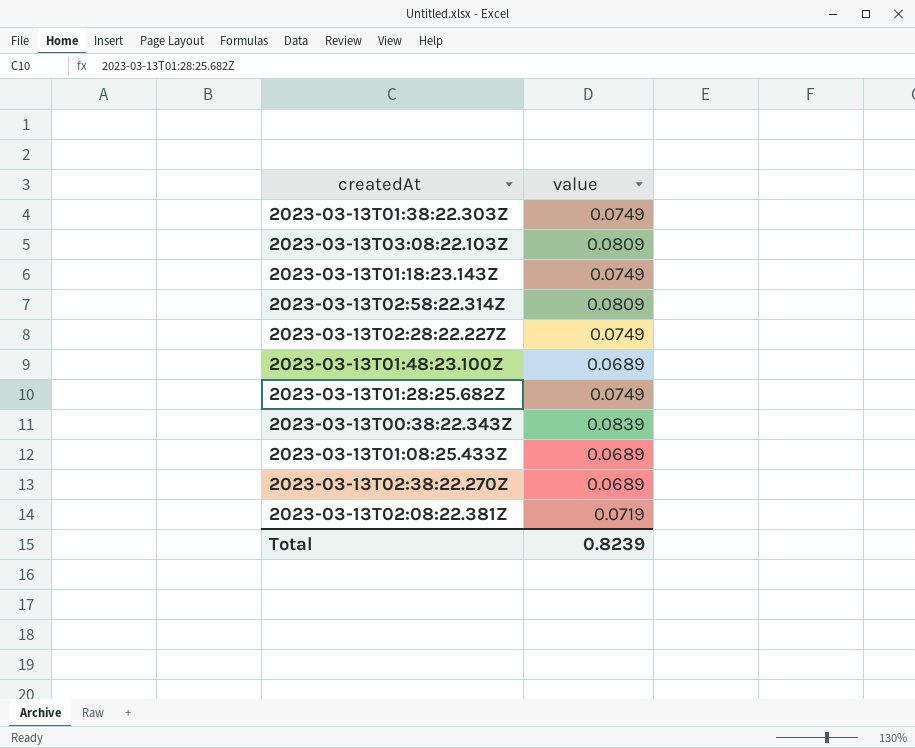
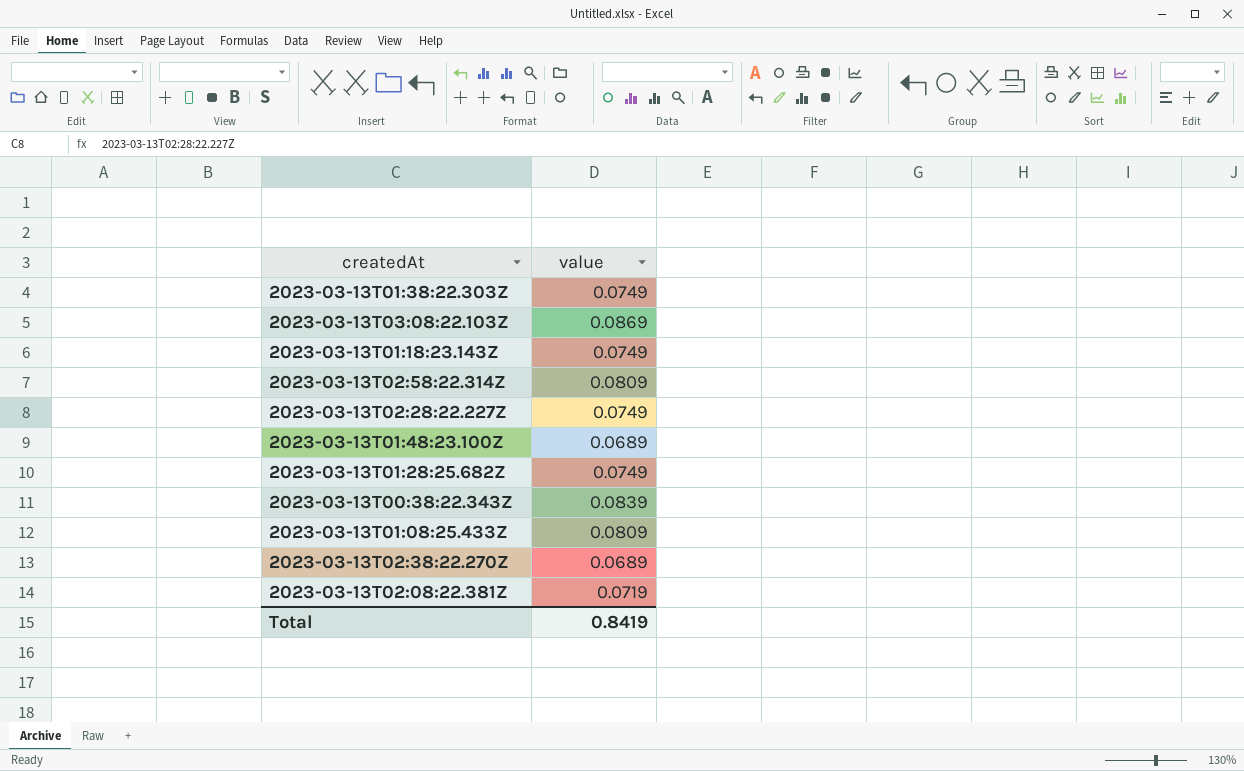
2023-03-13T03:08:22.103Z | value: 0.0809 -> 0.0869
2023-03-13T01:08:25.433Z | value: 0.0689 -> 0.0809
Total | value: 0.8239 -> 0.8419

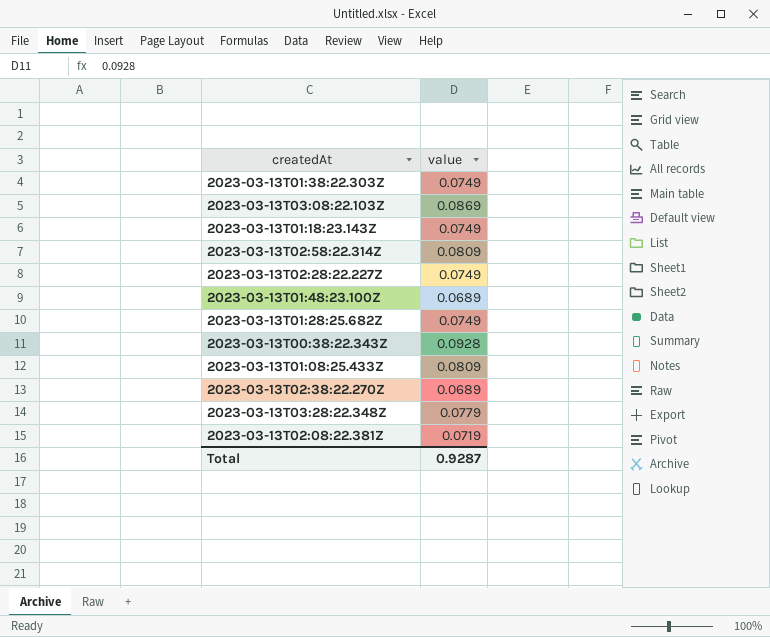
2023-03-13T00:38:22.343Z | value: 0.0839 -> 0.0928
row 2023-03-13T03:28:22.348Z: none -> 0.0779
Total | value: 0.8419 -> 0.9287

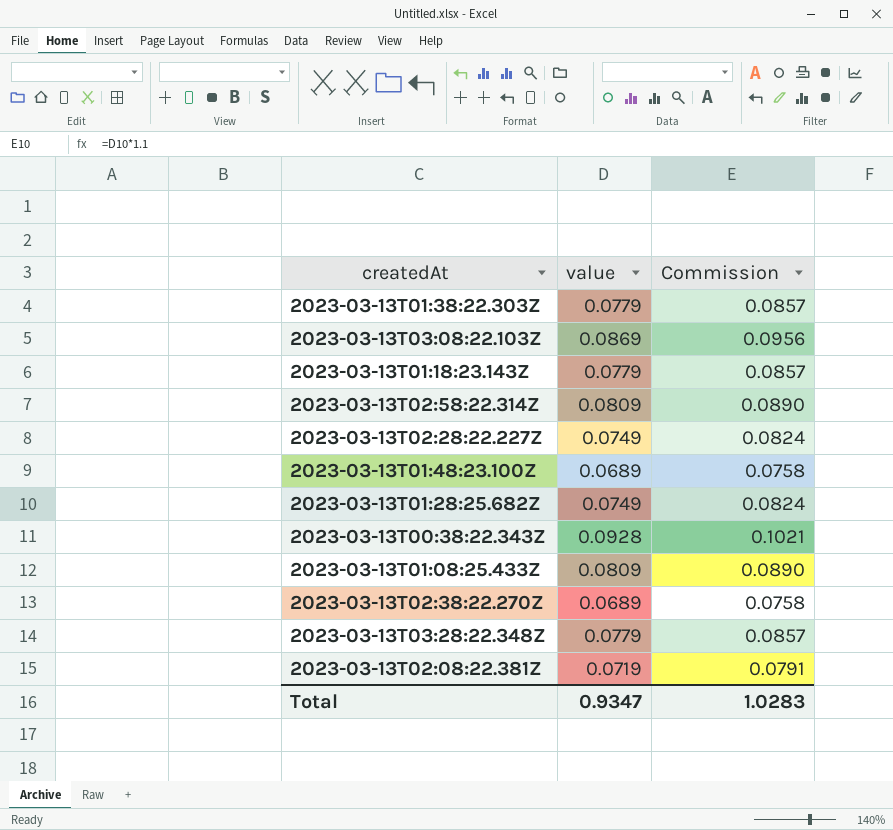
column Commission | formula: none -> [value] * 1.1
2023-03-13T01:38:22.303Z | value: 0.0749 -> 0.0779
2023-03-13T01:18:23.143Z | value: 0.0749 -> 0.0779
Total | value: 0.9287 -> 0.9347

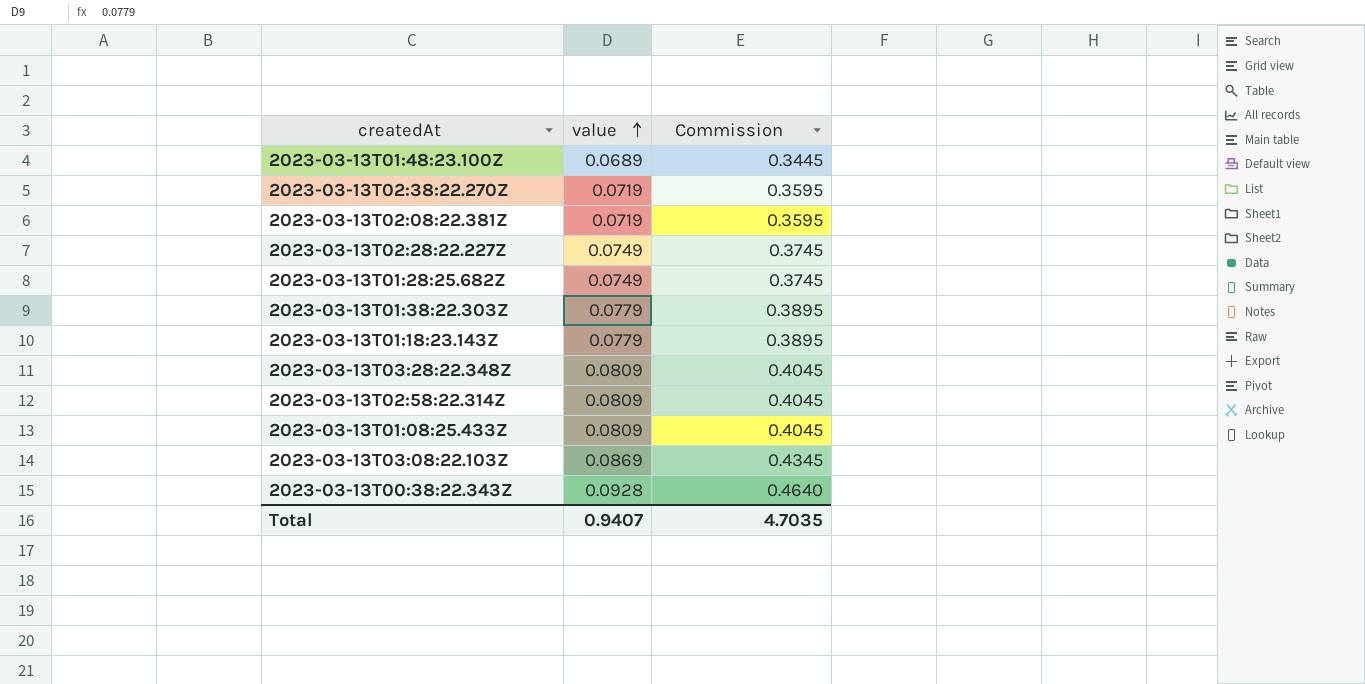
row order: none -> value ascending
column Commission | formula: [value] * 1.1 -> [value] * 5
2023-03-13T02:38:22.270Z | value: 0.0689 -> 0.0719
2023-03-13T03:28:22.348Z | value: 0.0779 -> 0.0809
Total | value: 0.9347 -> 0.9407
Total | Commission: 1.0283 -> 4.7035

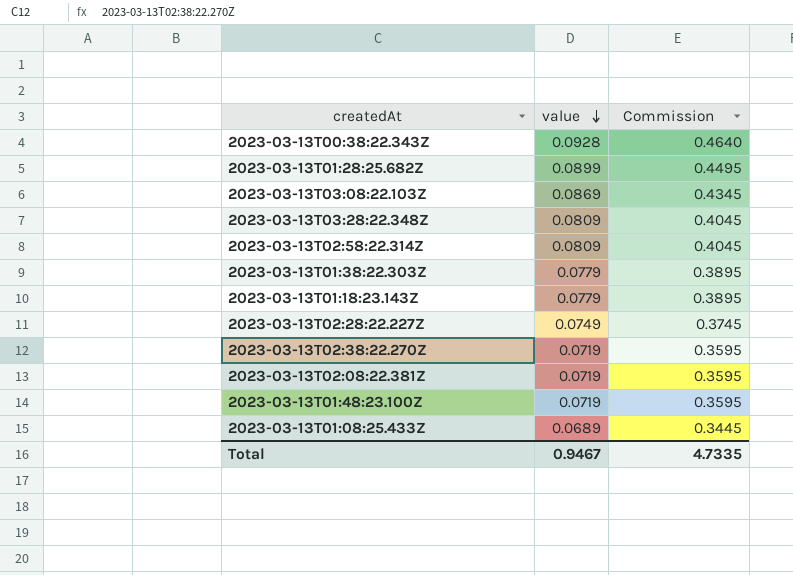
row order: value ascending -> value descending
2023-03-13T01:28:25.682Z | value: 0.0749 -> 0.0899
2023-03-13T01:28:25.682Z | Commission: 0.3745 -> 0.4495
2023-03-13T01:48:23.100Z | value: 0.0689 -> 0.0719
2023-03-13T01:48:23.100Z | Commission: 0.3445 -> 0.3595
2023-03-13T01:08:25.433Z | value: 0.0809 -> 0.0689
2023-03-13T01:08:25.433Z | Commission: 0.4045 -> 0.3445
Total | value: 0.9407 -> 0.9467
Total | Commission: 4.7035 -> 4.7335

